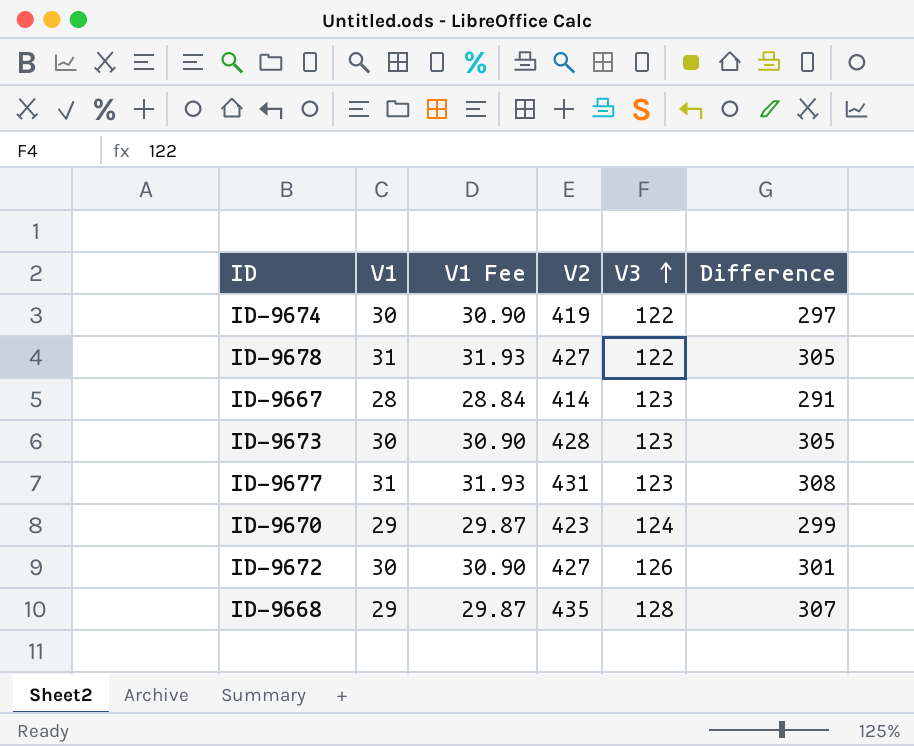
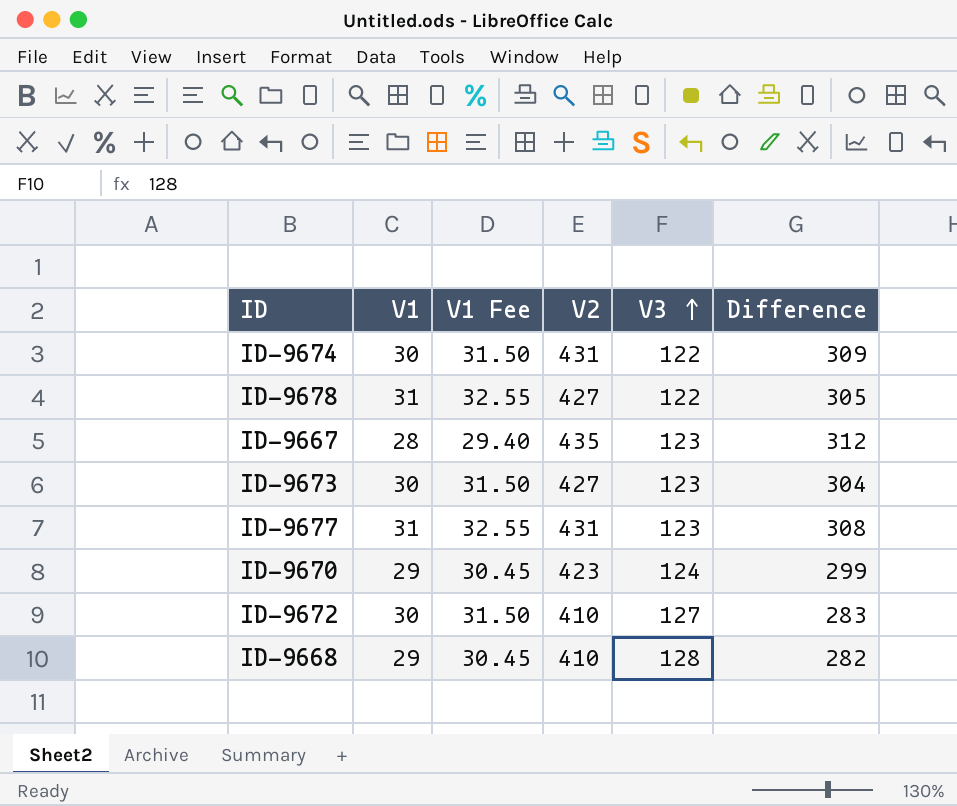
column V1 Fee | formula: [V1] * 1.03 -> [V1] * 1.05
ID-9674 | V2: 419 -> 431
ID-9674 | Difference: 297 -> 309
ID-9667 | V2: 414 -> 435
ID-9667 | Difference: 291 -> 312
ID-9673 | V2: 428 -> 427
ID-9673 | Difference: 305 -> 304
ID-9672 | V2: 427 -> 410
ID-9672 | V3: 126 -> 127
ID-9672 | Difference: 301 -> 283
ID-9668 | V2: 435 -> 410
ID-9668 | Difference: 307 -> 282

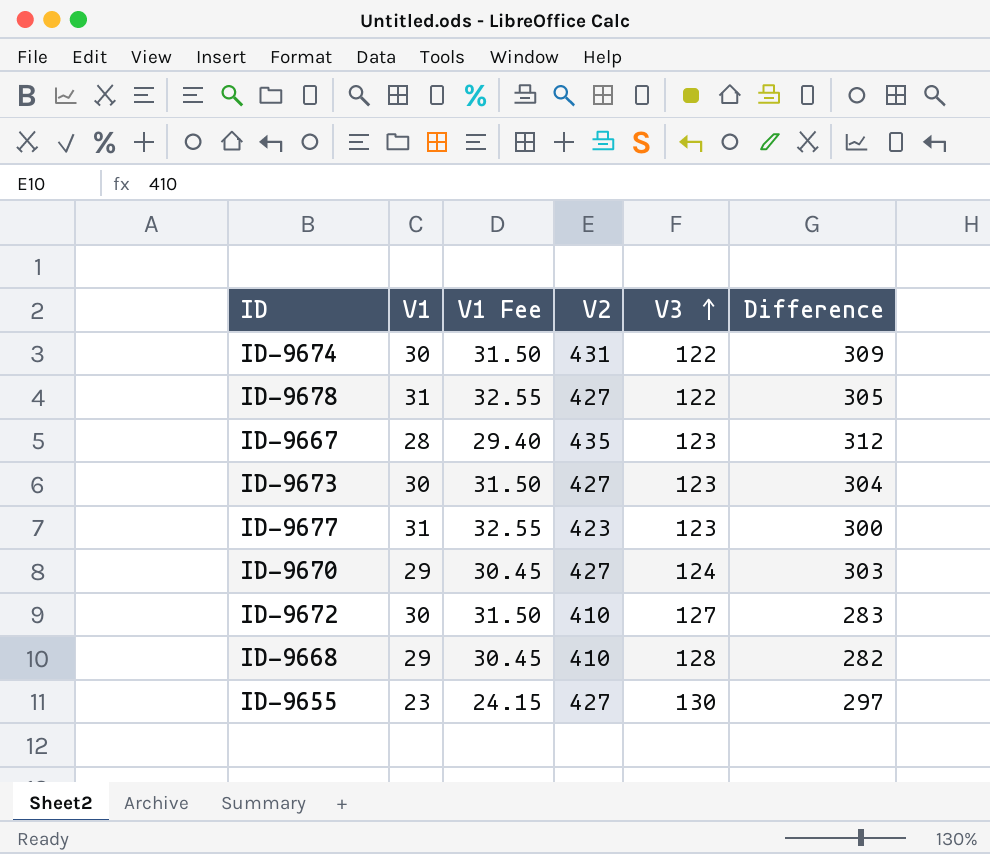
ID-9677 | V2: 431 -> 423
ID-9677 | Difference: 308 -> 300
ID-9670 | V2: 423 -> 427
ID-9670 | Difference: 299 -> 303
row ID-9655: none -> 23 | 24.15 | 427 | 130 | 297

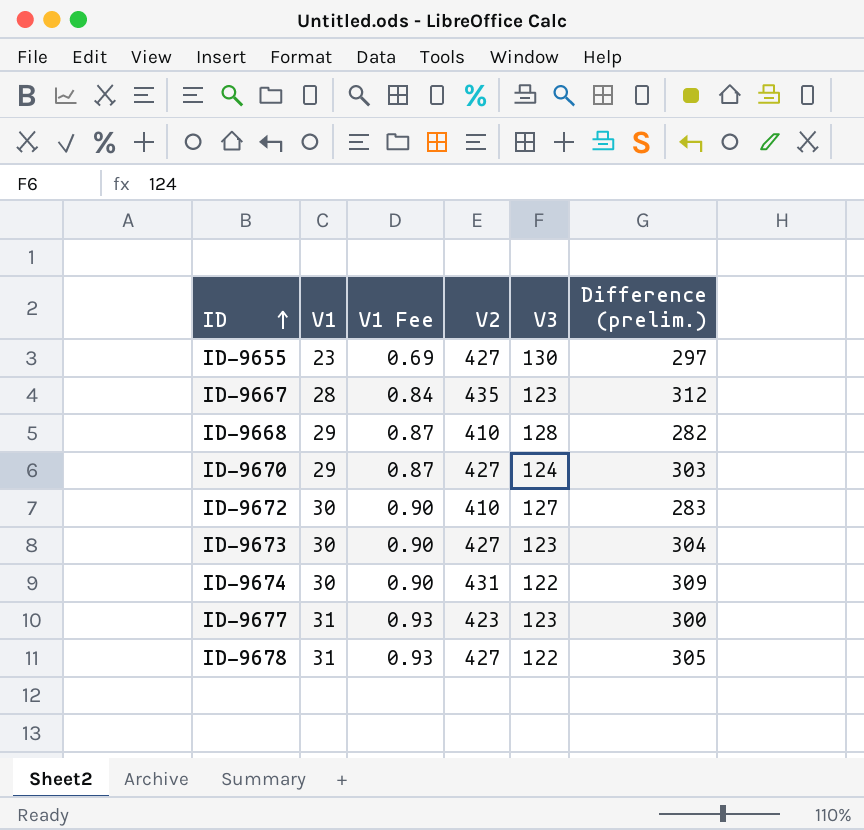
row order: V3 ascending -> ID ascending
column V1 Fee | formula: [V1] * 1.05 -> [V1] * 0.03
column name: Difference -> Difference (prelim.)

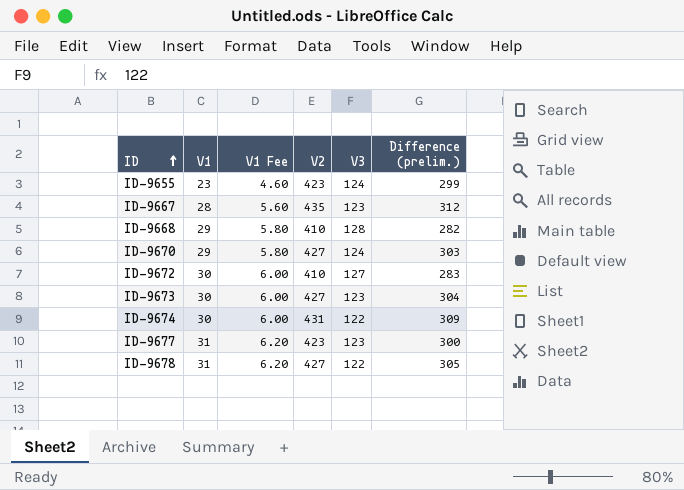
column V1 Fee | formula: [V1] * 0.03 -> [V1] * 0.2
ID-9655 | V2: 427 -> 423
ID-9655 | V3: 130 -> 124
ID-9655 | Difference (prelim.): 297 -> 299

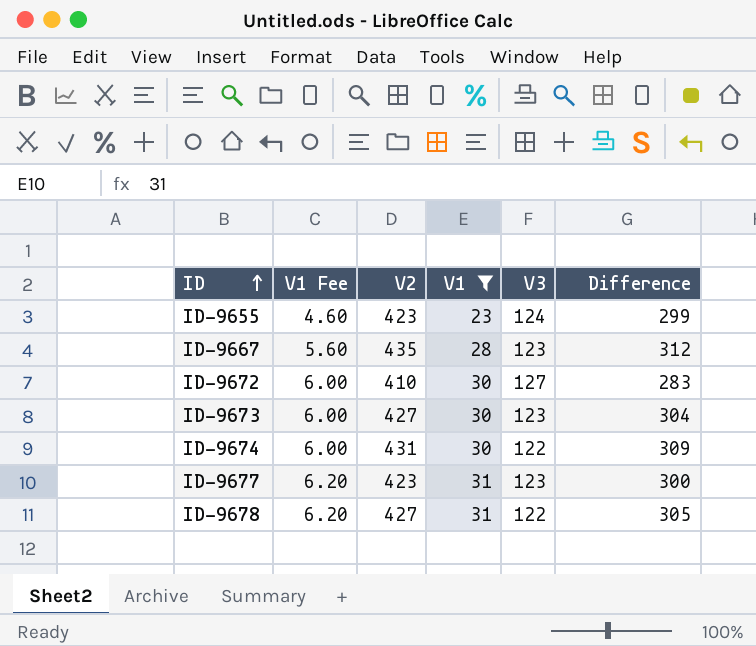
filter: none -> V1 != 29
column V1 | position: 2 -> 4
column name: Difference (prelim.) -> Difference

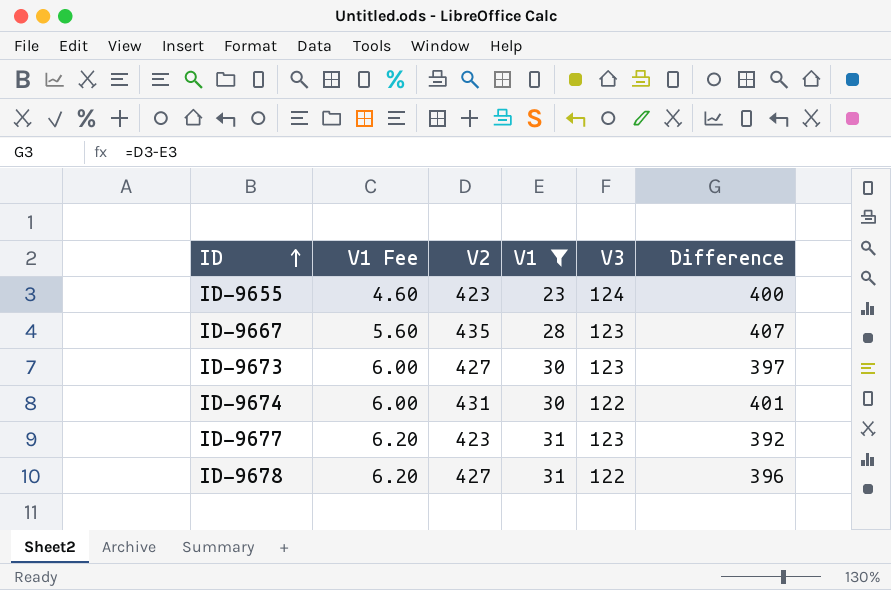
column Difference | formula: [V2] - [V3] -> [V2] - [V1]
row ID-9672: 6.00 | 410 | 30 | 127 | 283 -> none

